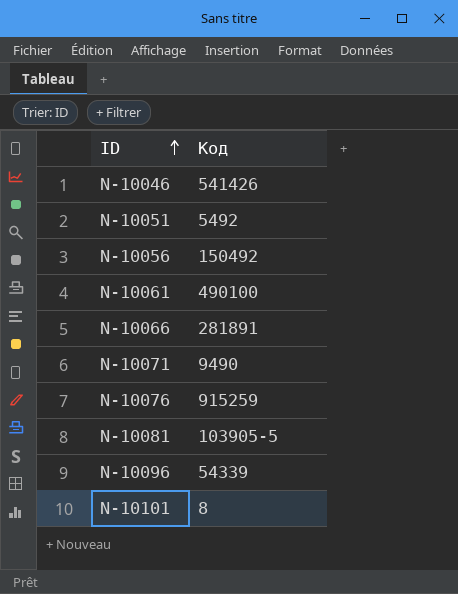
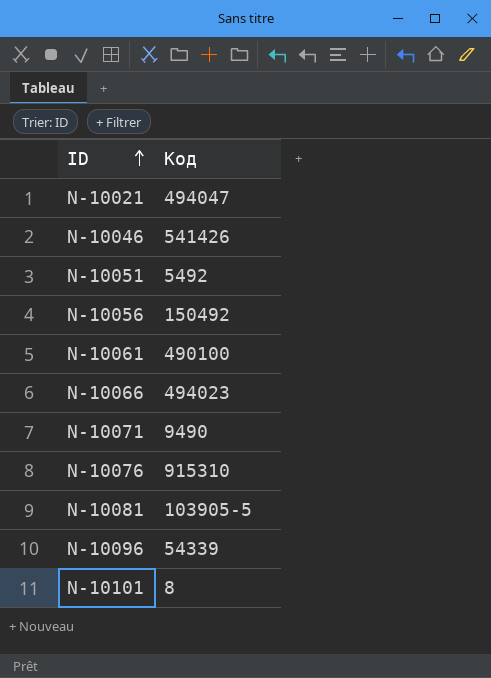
row N-10021: none -> 494047
N-10066 | Код: 281891 -> 494023
N-10076 | Код: 915259 -> 915310

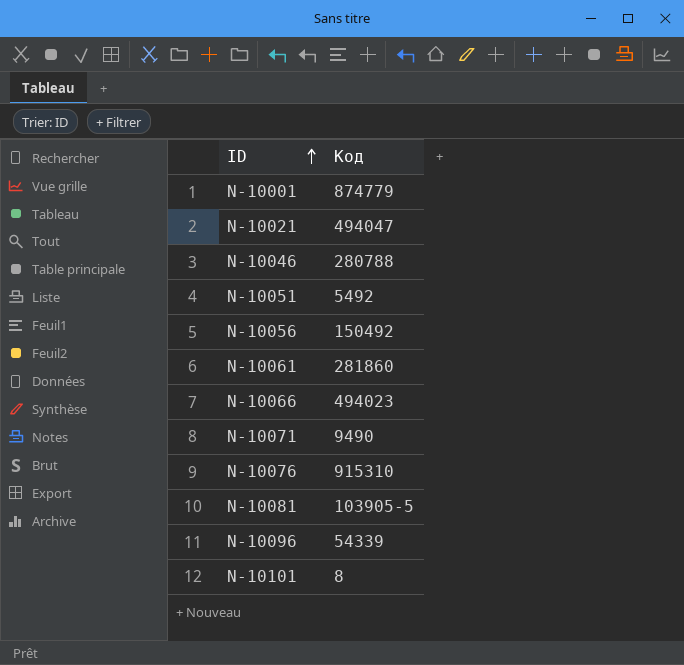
row N-10001: none -> 874779
N-10046 | Код: 541426 -> 280788
N-10061 | Код: 490100 -> 281860

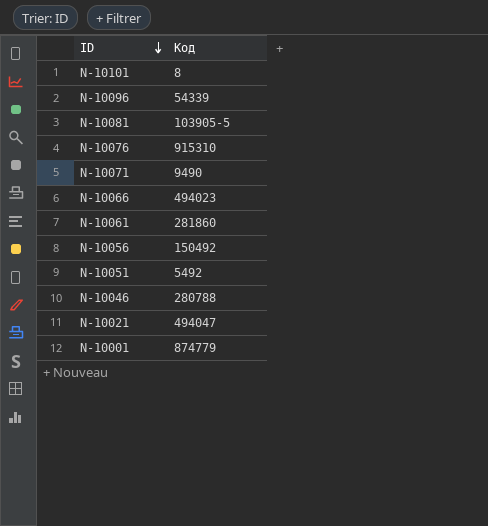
row order: ID ascending -> ID descending

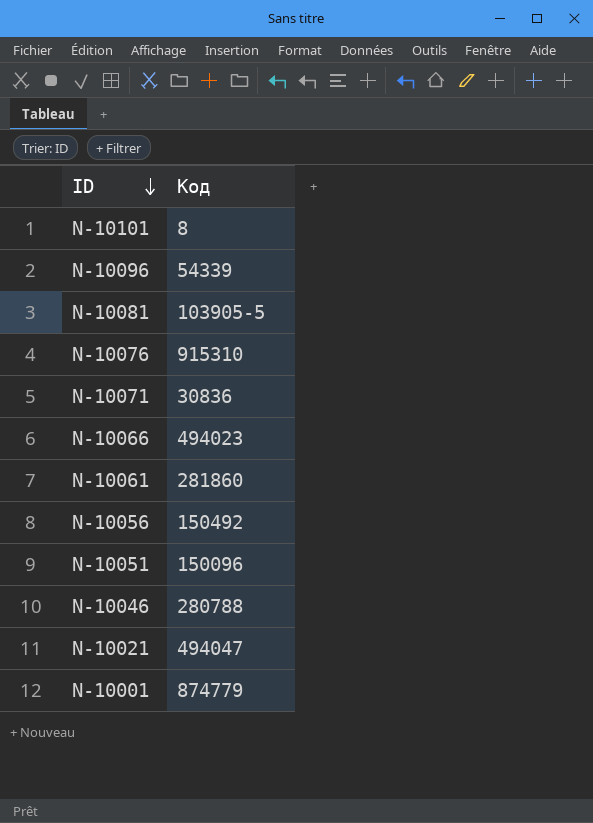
N-10071 | Код: 9490 -> 30836
N-10051 | Код: 5492 -> 150096

